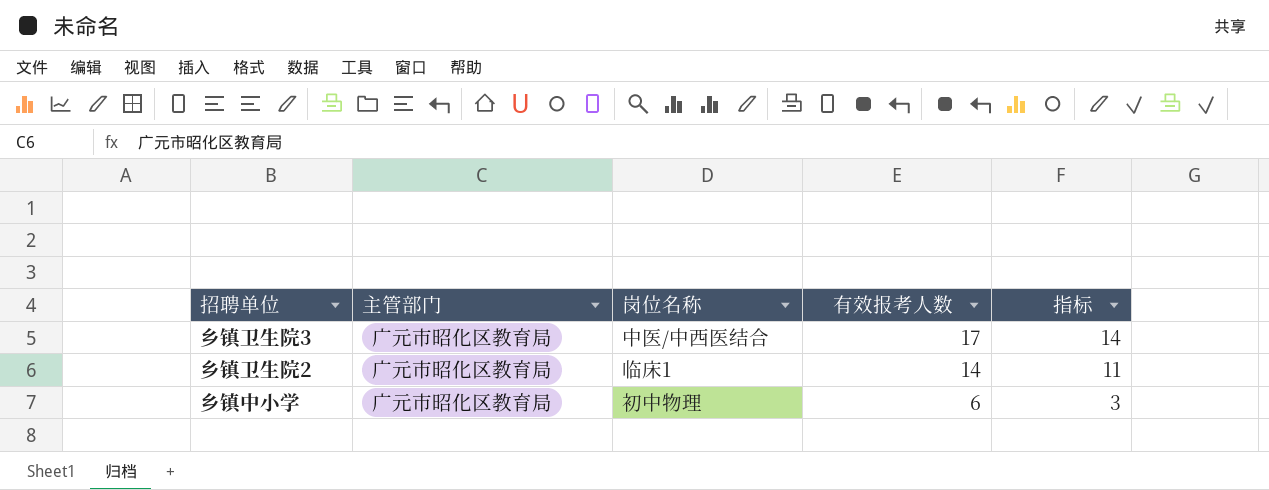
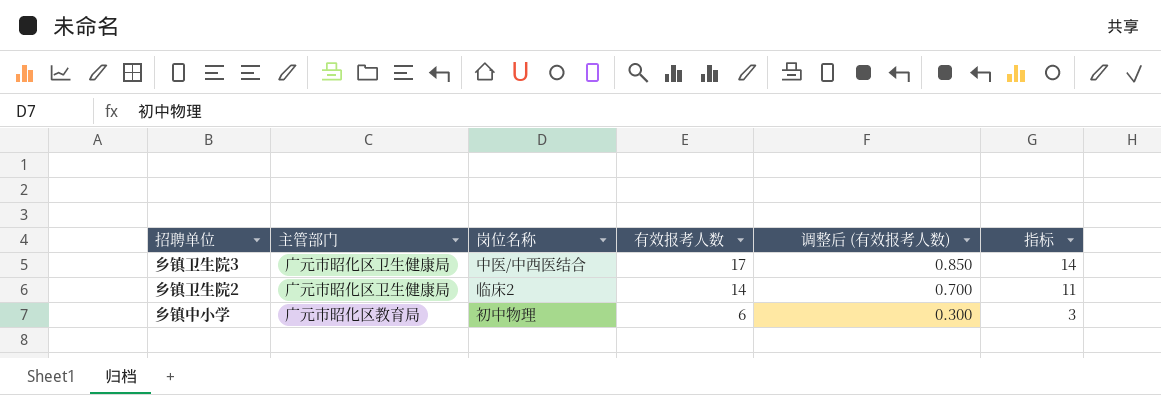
column 调整后 (有效报考人数) | formula: none -> [有效报考人数] * 0.05
乡镇卫生院3 | 主管部门: 广元市昭化区教育局 -> 广元市昭化区卫生健康局
乡镇卫生院2 | 主管部门: 广元市昭化区教育局 -> 广元市昭化区卫生健康局
乡镇卫生院2 | 岗位名称: 临床1 -> 临床2

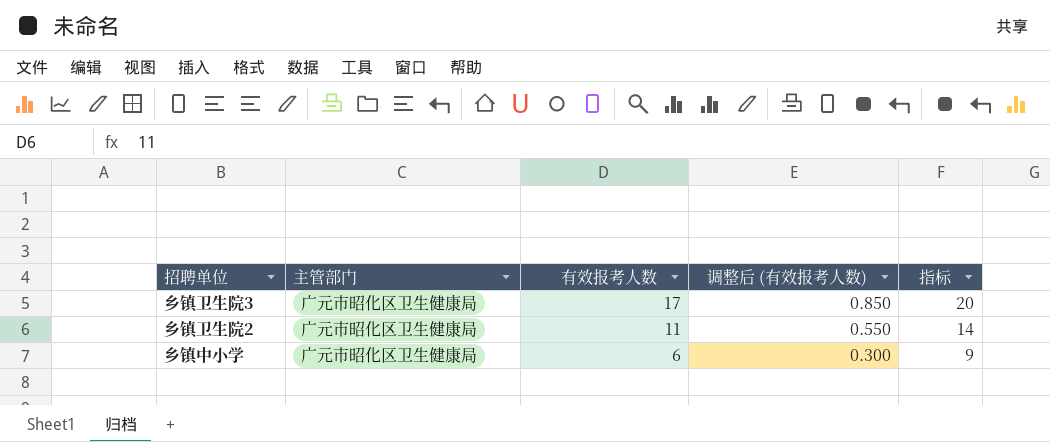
column 岗位名称 | position: 3 -> none
column 指标 | formula: [有效报考人数] - 3 -> [有效报考人数] + 3
乡镇卫生院2 | 有效报考人数: 14 -> 11
乡镇卫生院2 | 调整后 (有效报考人数): 0.700 -> 0.550
乡镇中小学 | 主管部门: 广元市昭化区教育局 -> 广元市昭化区卫生健康局

